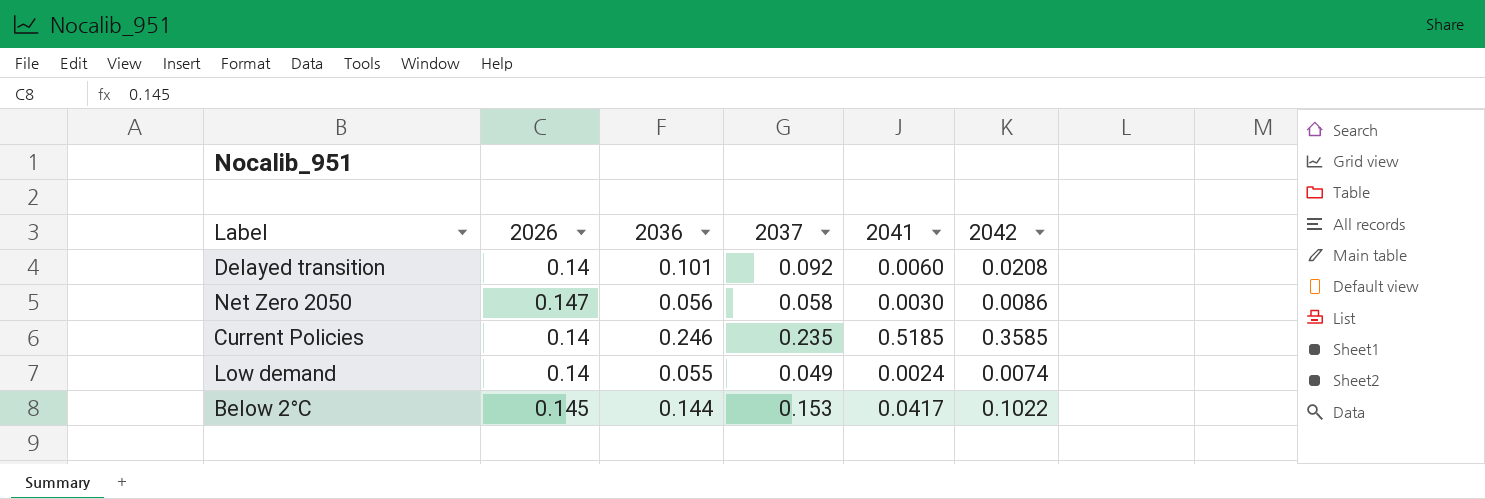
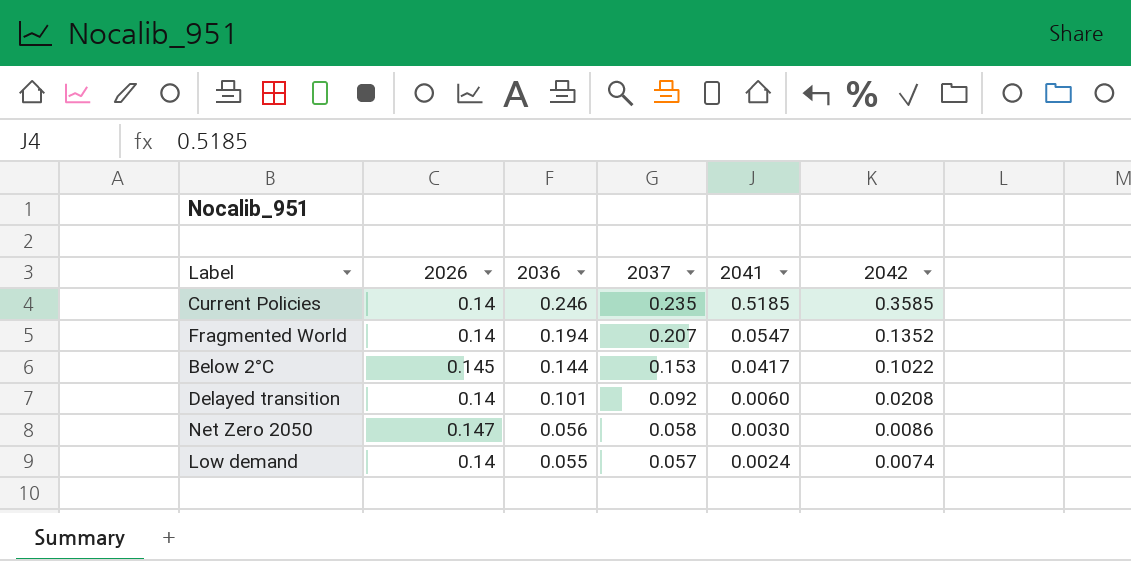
row order: none -> 2036 descending
row Fragmented World: none -> 0.14 | 0.194 | 0.207 | 0.0547 | 0.1352
Low demand | 2037: 0.049 -> 0.057

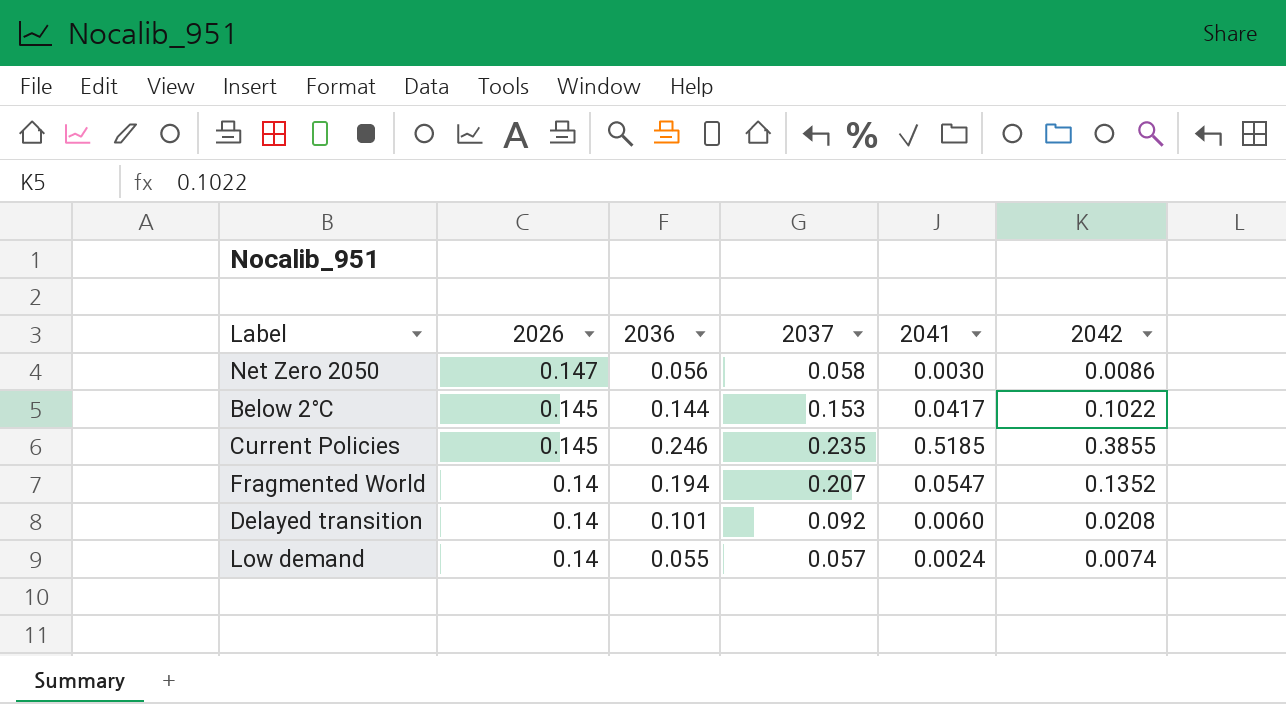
row order: 2036 descending -> 2026 descending
Current Policies | 2026: 0.14 -> 0.145
Current Policies | 2042: 0.3585 -> 0.3855

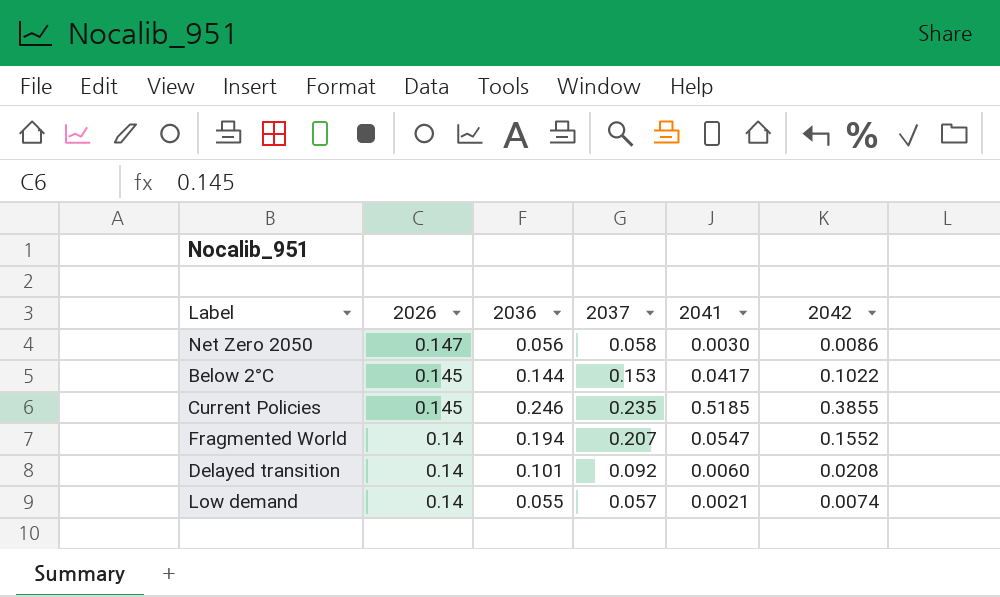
Fragmented World | 2042: 0.1352 -> 0.1552
Low demand | 2041: 0.0024 -> 0.0021

